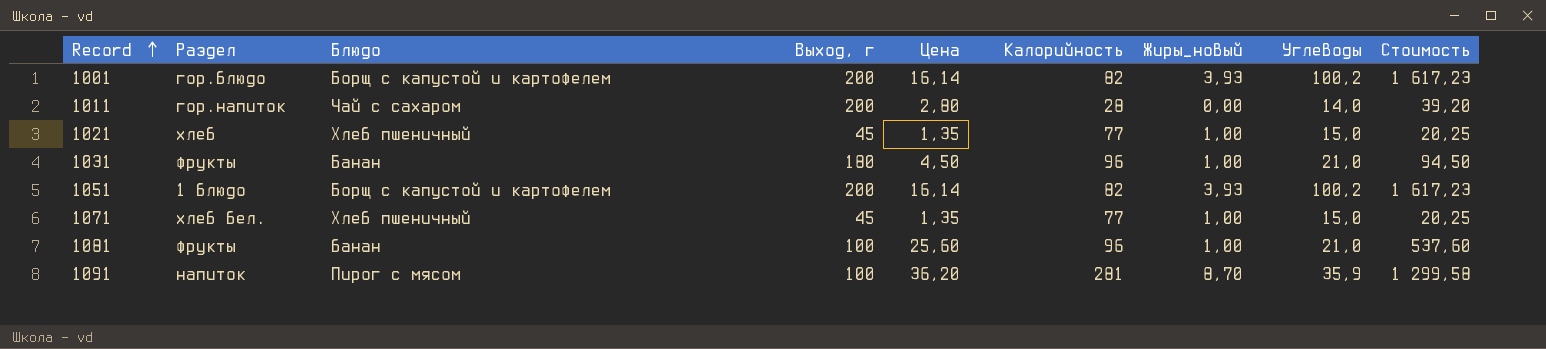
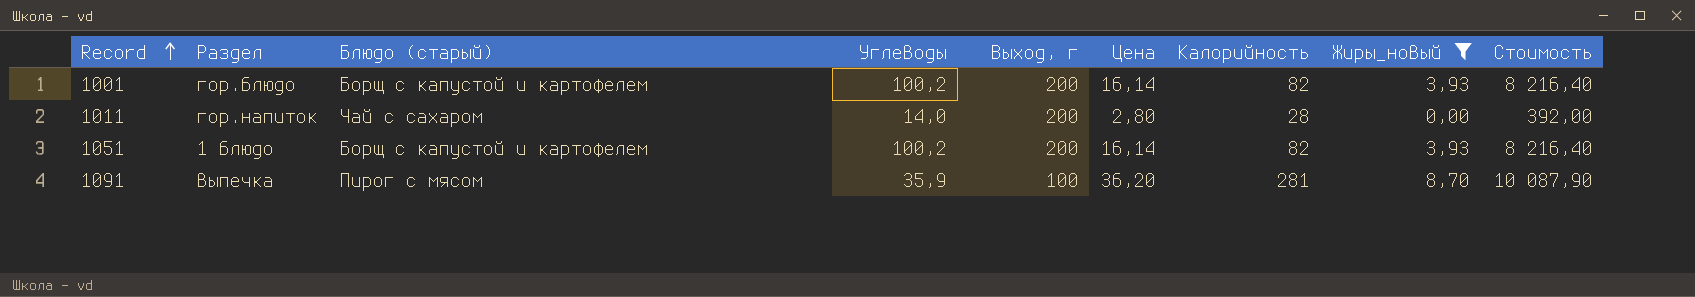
filter: none -> Жиры_новый != 1,00
column name: Блюдо -> Блюдо (старый)
column Углеводы | position: 8 -> 4
column Стоимость | formula: [Цена] * [Углеводы] -> [Углеводы] * [Калорийность]
1091 | Раздел: напиток -> выпечка

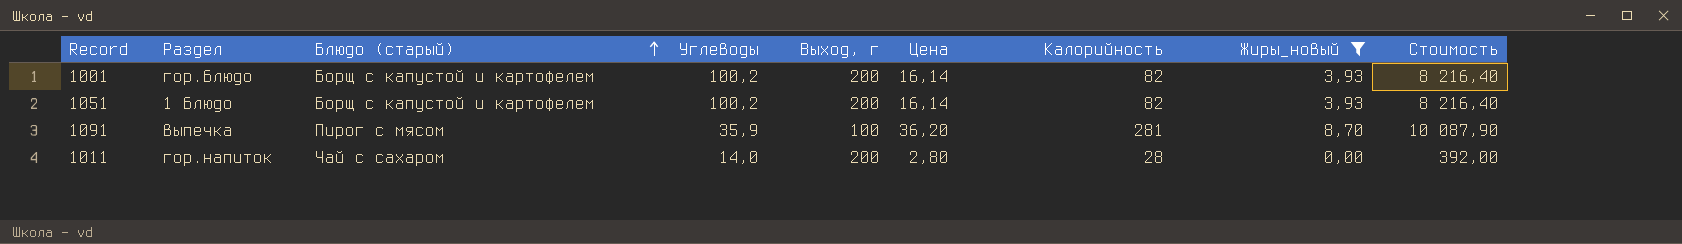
row order: Record ascending -> Блюдо (старый) ascending

